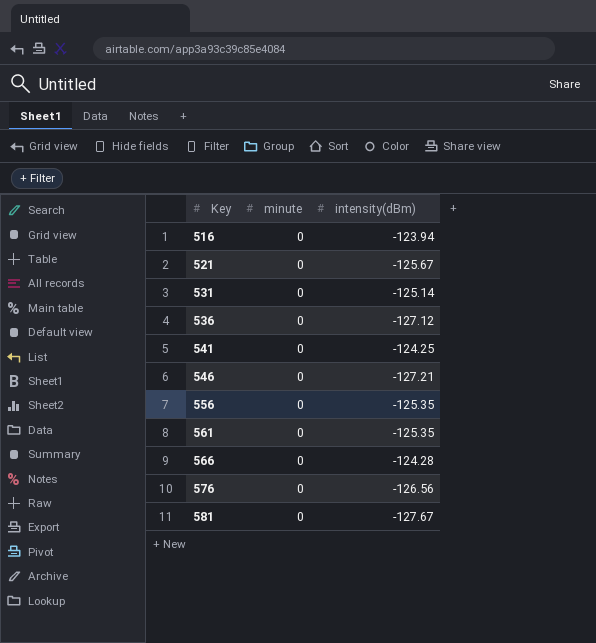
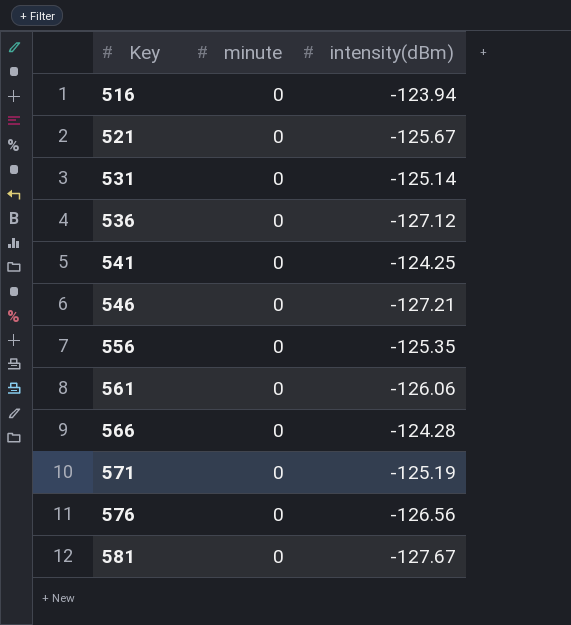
561 | intensity(dBm): -125.35 -> -126.06
row 571: none -> 0 | -125.19

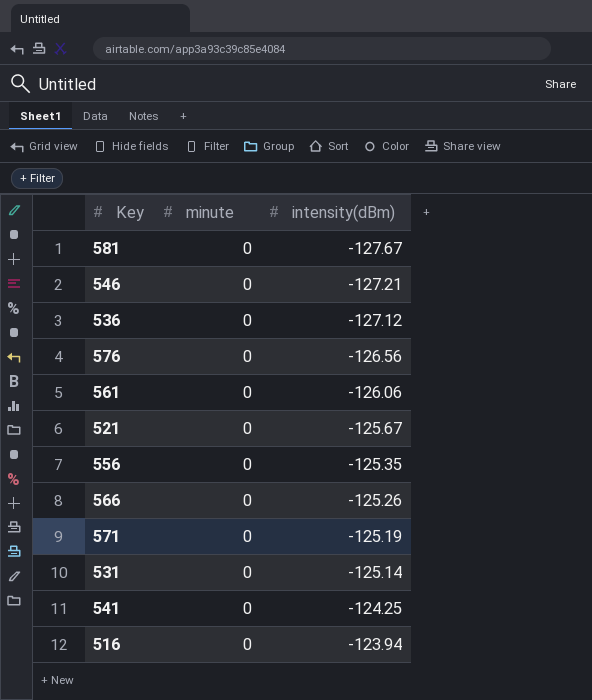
row order: Key ascending -> intensity(dBm) ascending
566 | intensity(dBm): -124.28 -> -125.26

